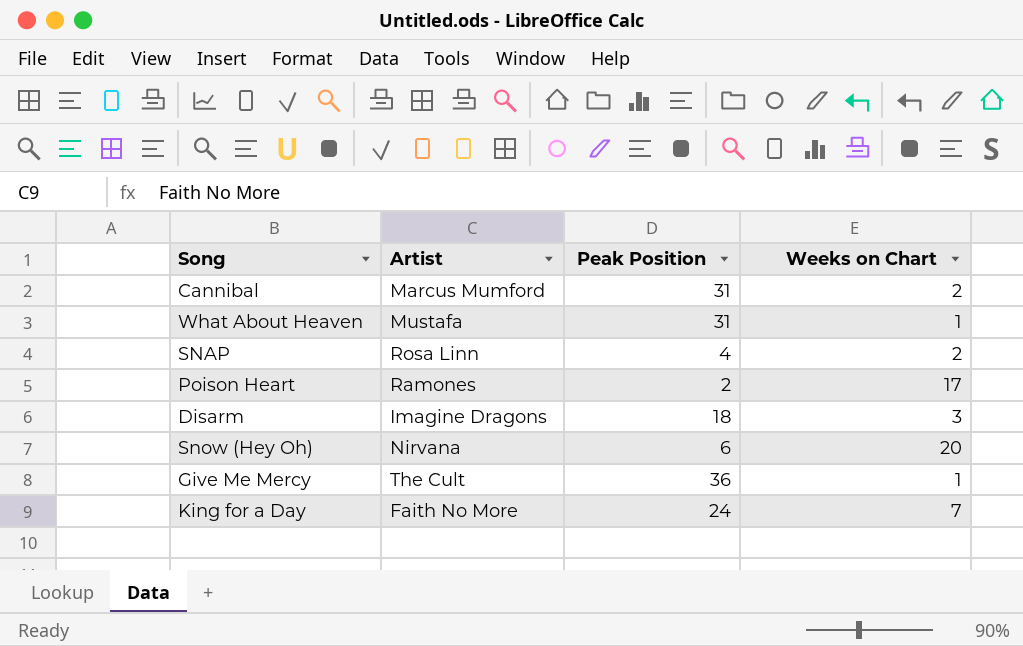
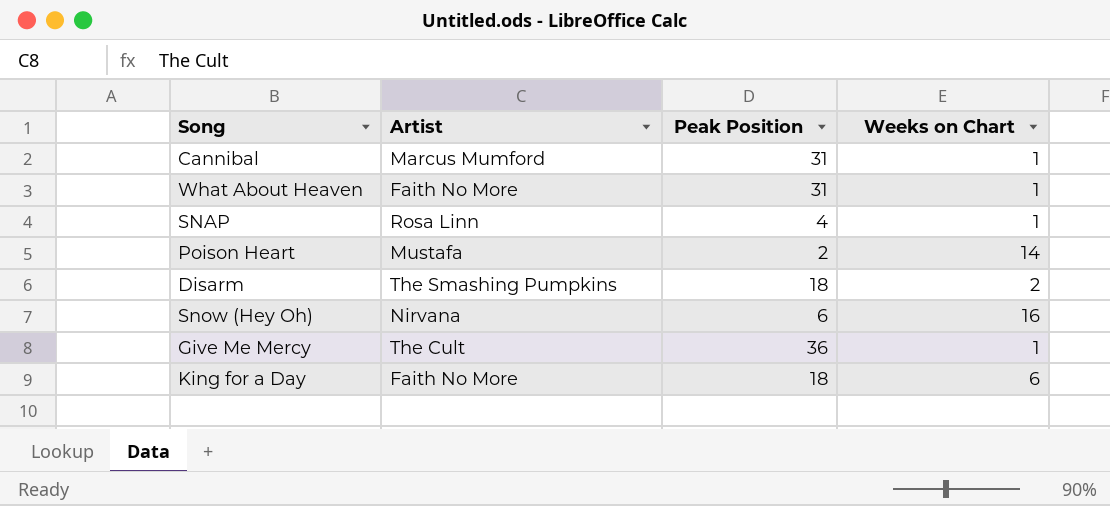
Cannibal | Weeks on Chart: 2 -> 1
What About Heaven | Artist: Mustafa -> Faith No More
SNAP | Weeks on Chart: 2 -> 1
Poison Heart | Artist: Ramones -> Mustafa
Poison Heart | Weeks on Chart: 17 -> 14
Disarm | Artist: Imagine Dragons -> The Smashing Pumpkins
Disarm | Weeks on Chart: 3 -> 2
Snow (Hey Oh) | Weeks on Chart: 20 -> 16
King for a Day | Peak Position: 24 -> 18
King for a Day | Weeks on Chart: 7 -> 6

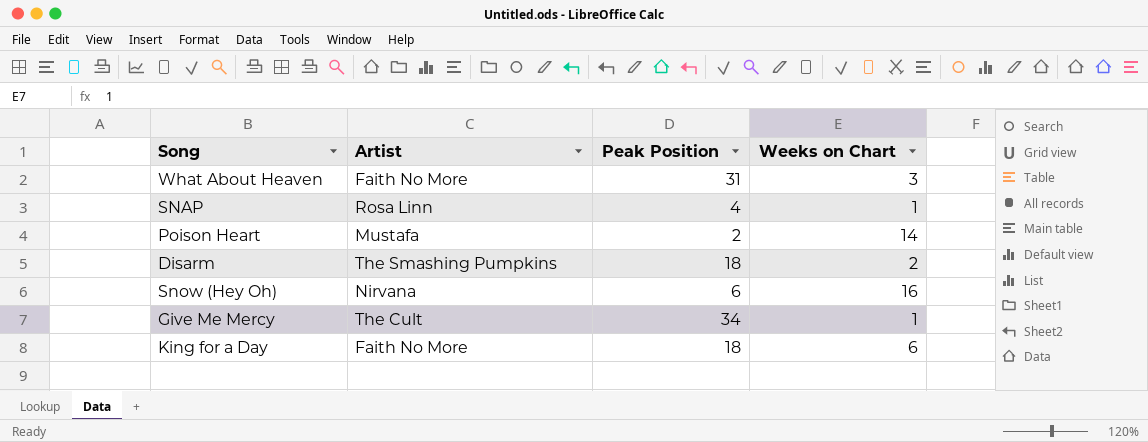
row Cannibal: Marcus Mumford | 31 | 1 -> none
What About Heaven | Weeks on Chart: 1 -> 3
Give Me Mercy | Peak Position: 36 -> 34

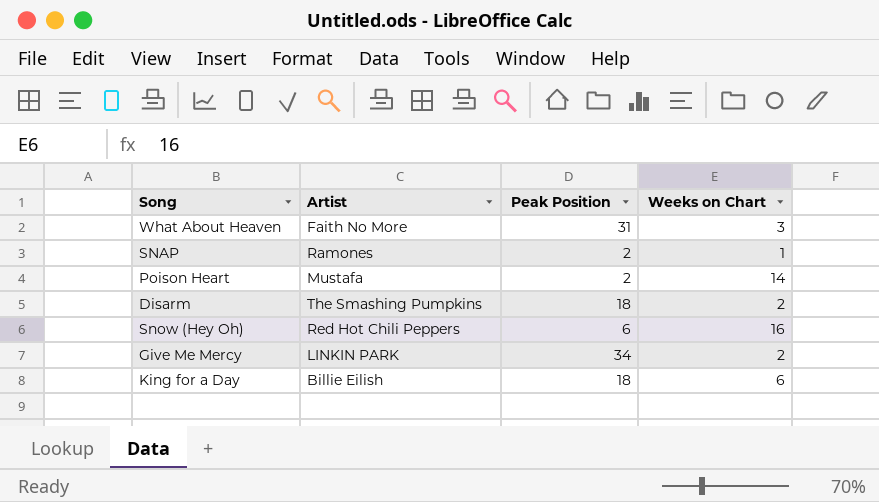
SNAP | Artist: Rosa Linn -> Ramones
SNAP | Peak Position: 4 -> 2
Snow (Hey Oh) | Artist: Nirvana -> Red Hot Chili Peppers
Give Me Mercy | Artist: The Cult -> LINKIN PARK
Give Me Mercy | Weeks on Chart: 1 -> 2
King for a Day | Artist: Faith No More -> Billie Eilish

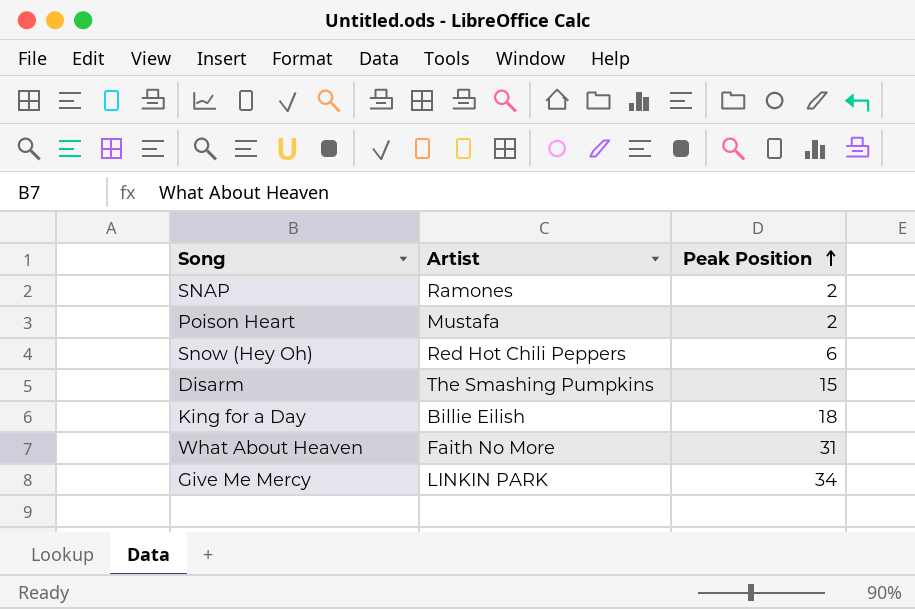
row order: none -> Peak Position ascending
column Weeks on Chart | position: 4 -> none
Disarm | Peak Position: 18 -> 15

